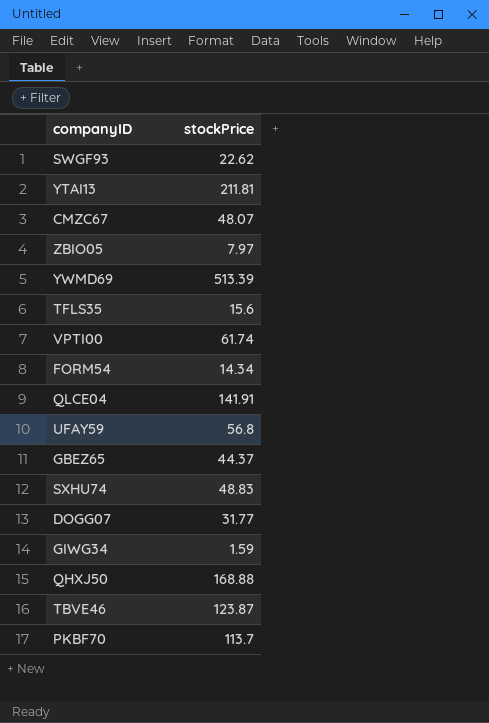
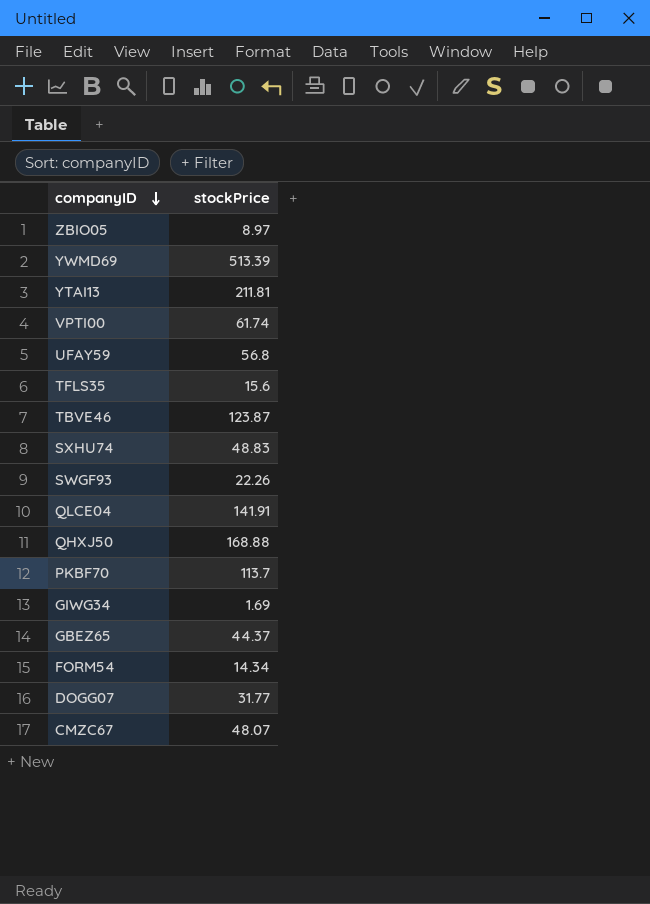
row order: none -> companyID descending
ZBIO05 | stockPrice: 7.97 -> 8.97
SWGF93 | stockPrice: 22.62 -> 22.26
GIWG34 | stockPrice: 1.59 -> 1.69

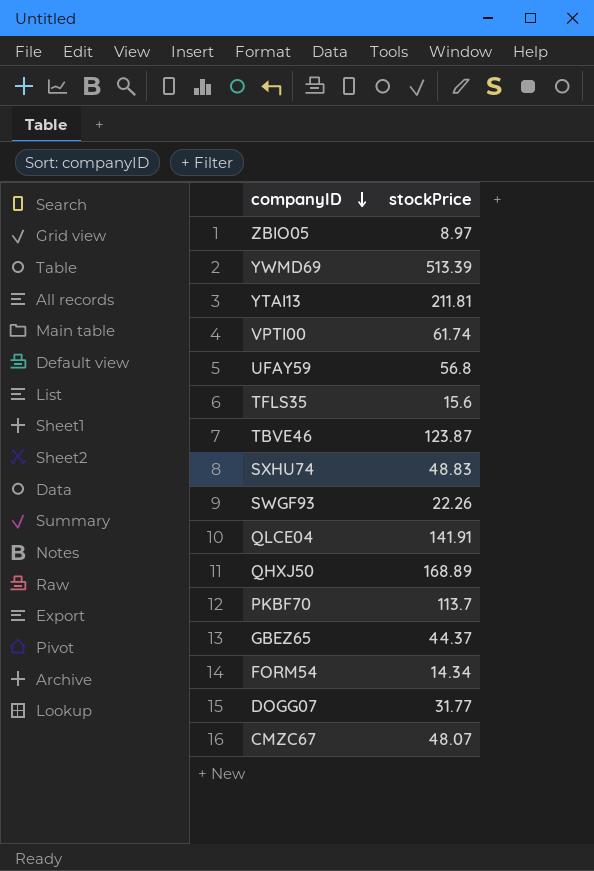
row GIWG34: 1.69 -> none
QHXJ50 | stockPrice: 168.88 -> 168.89

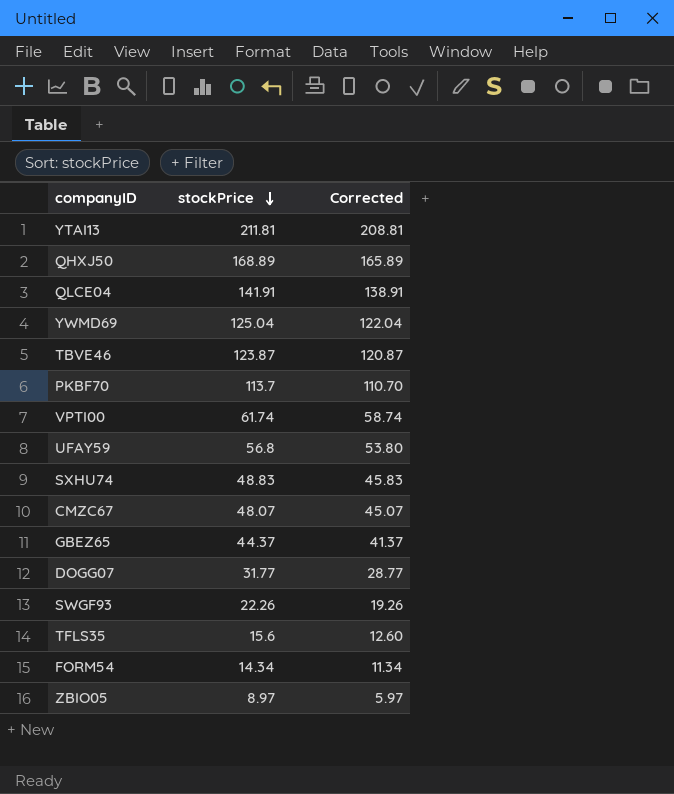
row order: companyID descending -> stockPrice descending
column Corrected | formula: none -> [stockPrice] - 3
YWMD69 | stockPrice: 513.39 -> 125.04

